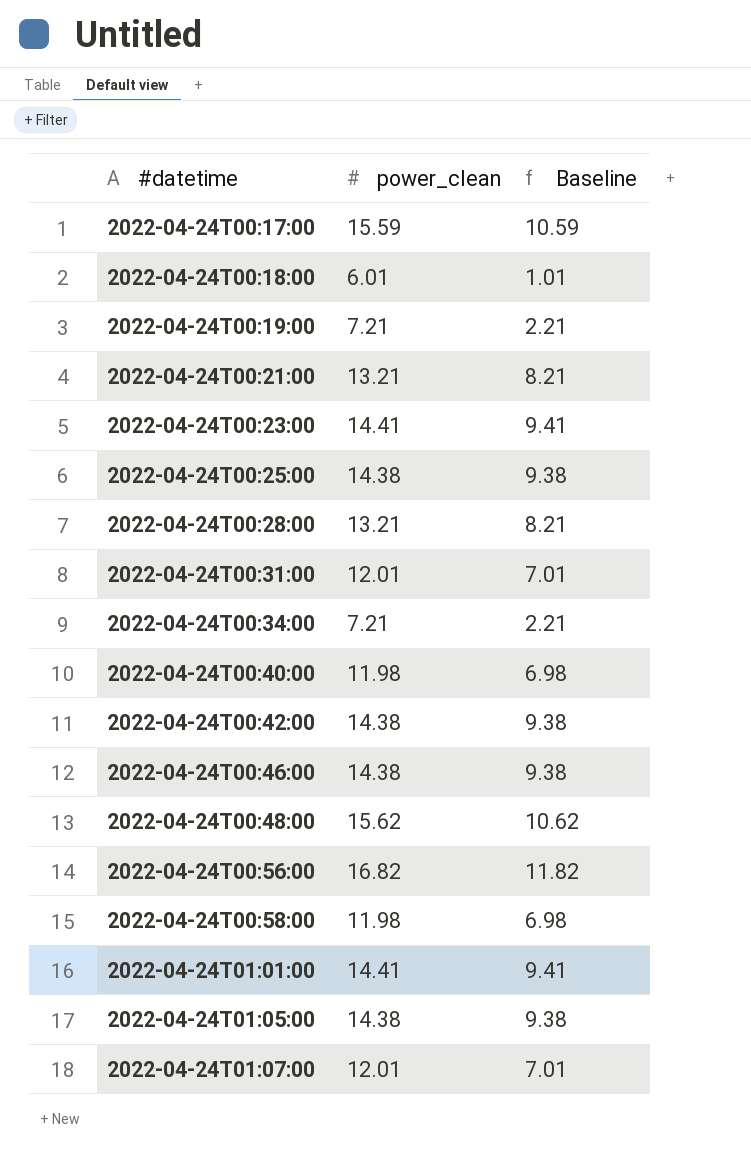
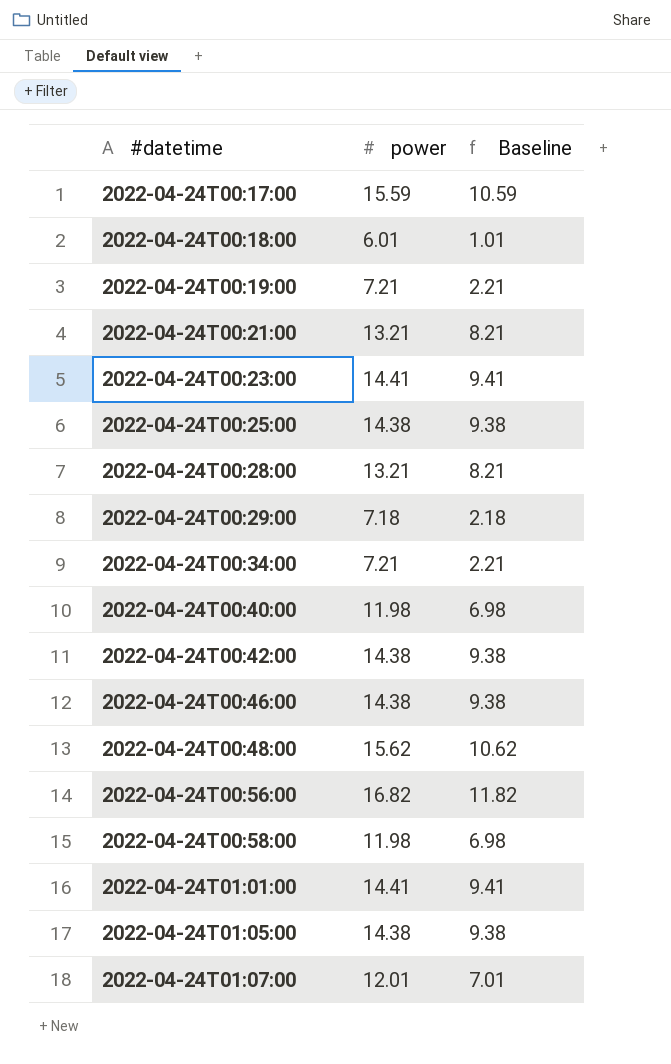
column name: power_clean -> power
row 2022-04-24T00:31:00: 12.01 | 7.01 -> none
row 2022-04-24T00:29:00: none -> 7.18 | 2.18

